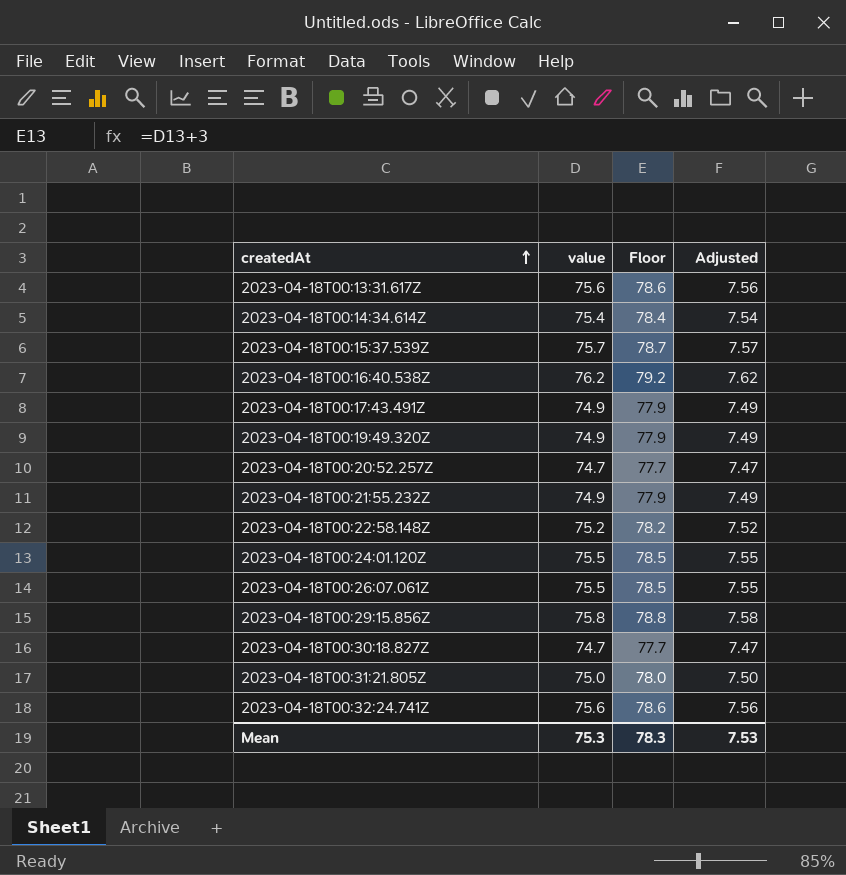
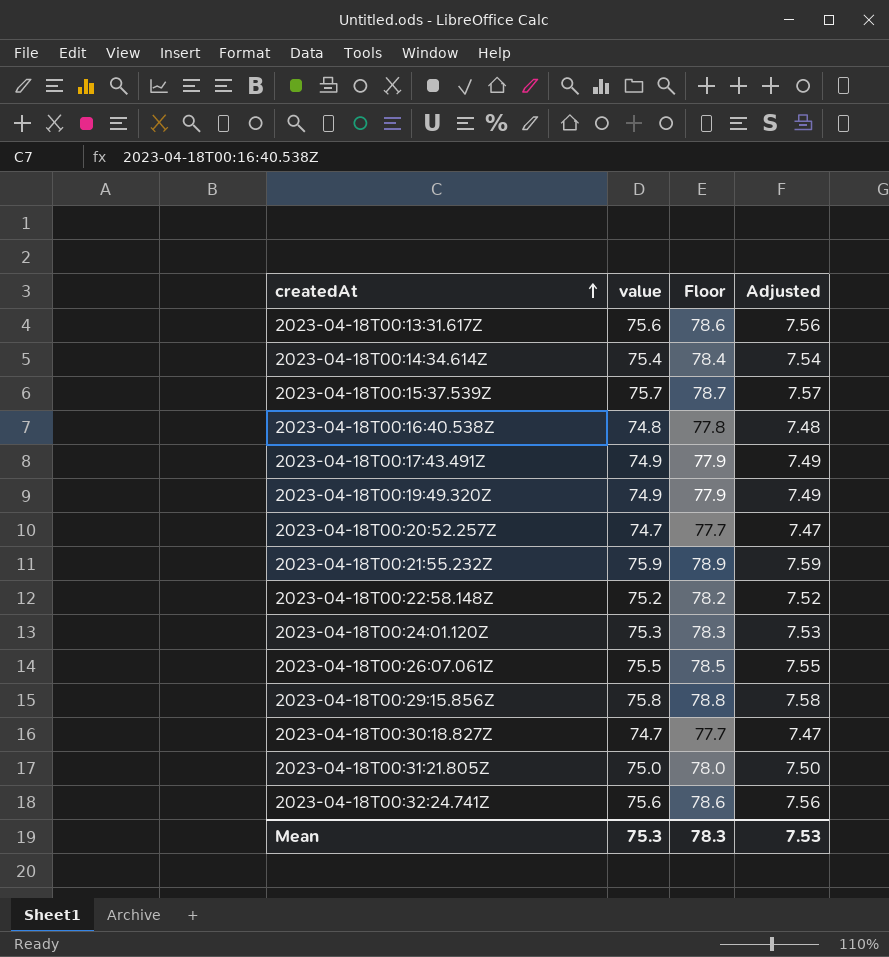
2023-04-18T00:16:40.538Z | value: 76.2 -> 74.8
2023-04-18T00:16:40.538Z | Floor: 79.2 -> 77.8
2023-04-18T00:16:40.538Z | Adjusted: 7.62 -> 7.48
2023-04-18T00:21:55.232Z | value: 74.9 -> 75.9
2023-04-18T00:21:55.232Z | Floor: 77.9 -> 78.9
2023-04-18T00:21:55.232Z | Adjusted: 7.49 -> 7.59
2023-04-18T00:24:01.120Z | value: 75.5 -> 75.3
2023-04-18T00:24:01.120Z | Floor: 78.5 -> 78.3
2023-04-18T00:24:01.120Z | Adjusted: 7.55 -> 7.53

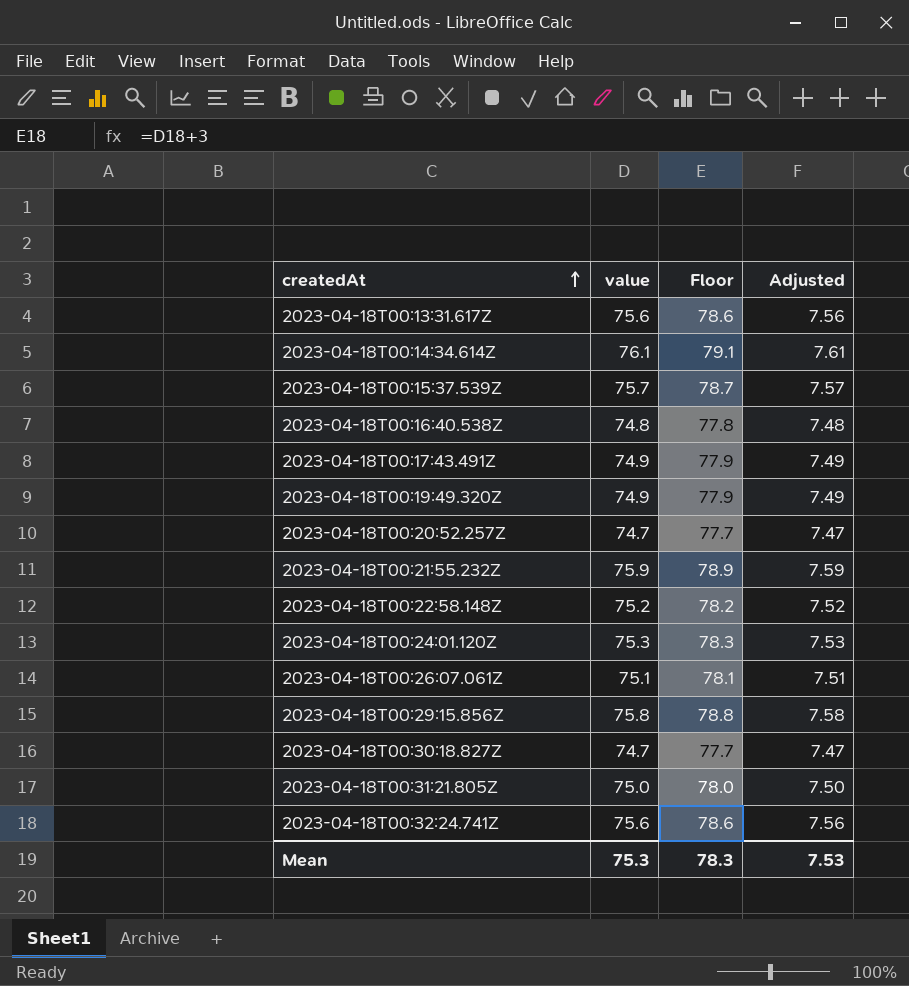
2023-04-18T00:14:34.614Z | value: 75.4 -> 76.1
2023-04-18T00:14:34.614Z | Floor: 78.4 -> 79.1
2023-04-18T00:14:34.614Z | Adjusted: 7.54 -> 7.61
2023-04-18T00:26:07.061Z | value: 75.5 -> 75.1
2023-04-18T00:26:07.061Z | Floor: 78.5 -> 78.1
2023-04-18T00:26:07.061Z | Adjusted: 7.55 -> 7.51

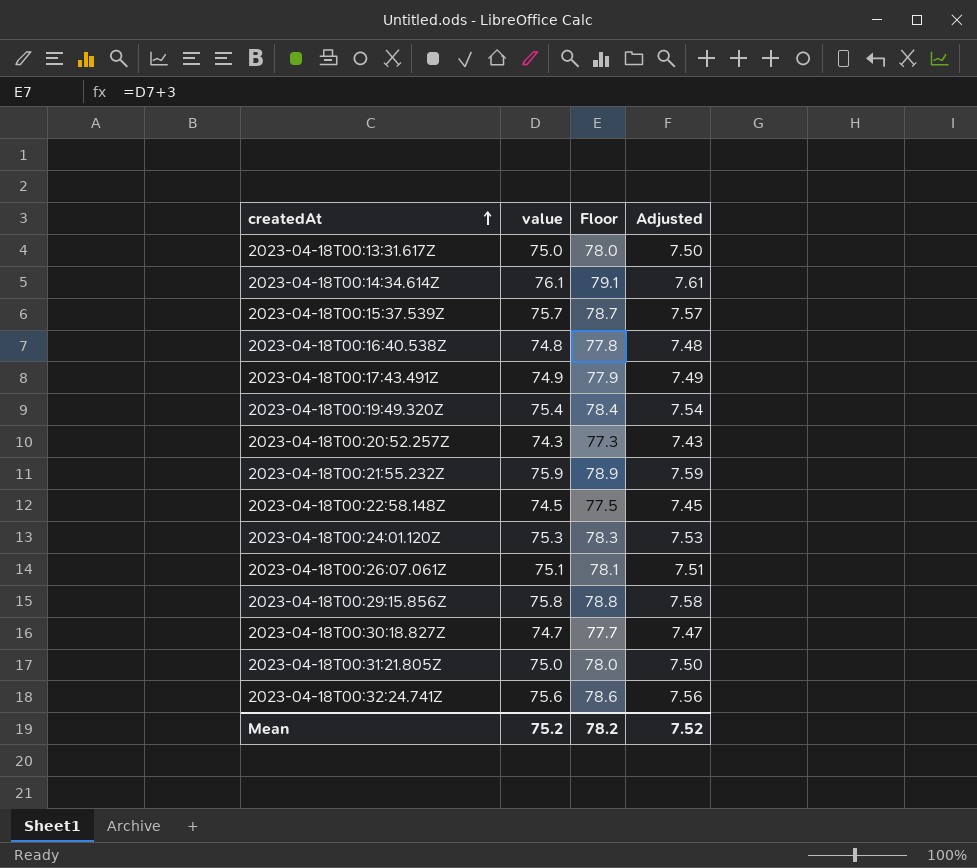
2023-04-18T00:13:31.617Z | value: 75.6 -> 75.0
2023-04-18T00:13:31.617Z | Floor: 78.6 -> 78.0
2023-04-18T00:13:31.617Z | Adjusted: 7.56 -> 7.50
2023-04-18T00:19:49.320Z | value: 74.9 -> 75.4
2023-04-18T00:19:49.320Z | Floor: 77.9 -> 78.4
2023-04-18T00:19:49.320Z | Adjusted: 7.49 -> 7.54
2023-04-18T00:20:52.257Z | value: 74.7 -> 74.3
2023-04-18T00:20:52.257Z | Floor: 77.7 -> 77.3
2023-04-18T00:20:52.257Z | Adjusted: 7.47 -> 7.43
2023-04-18T00:22:58.148Z | value: 75.2 -> 74.5
2023-04-18T00:22:58.148Z | Floor: 78.2 -> 77.5
2023-04-18T00:22:58.148Z | Adjusted: 7.52 -> 7.45
Mean | value: 75.3 -> 75.2
Mean | Floor: 78.3 -> 78.2
Mean | Adjusted: 7.53 -> 7.52

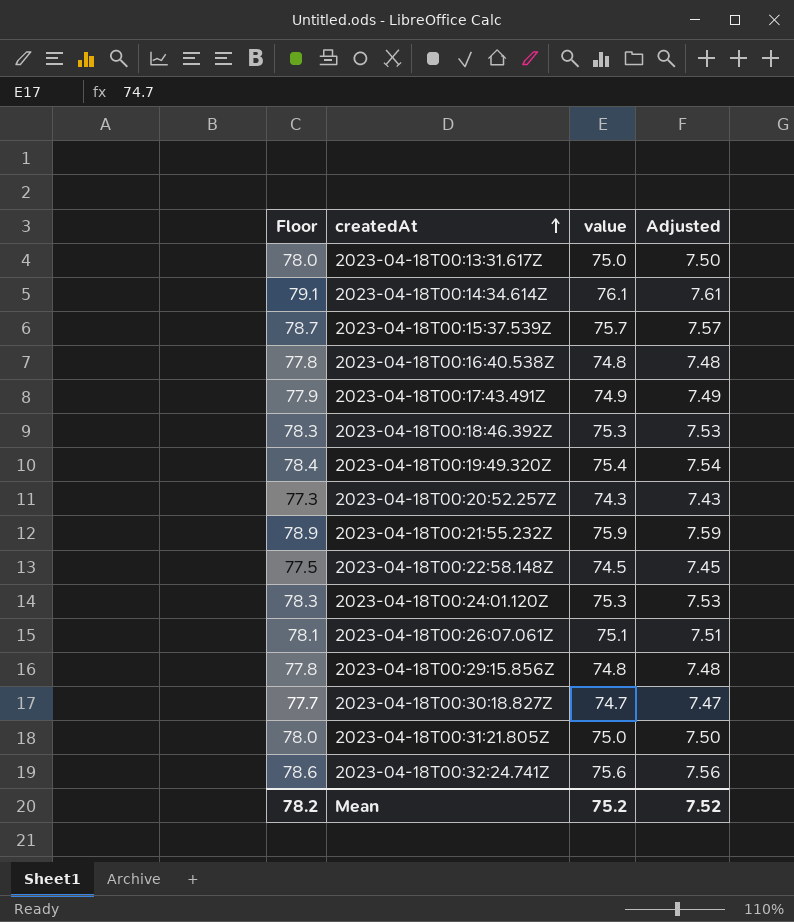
column Floor | position: 3 -> 1
row 2023-04-18T00:18:46.392Z: none -> 78.3 | 75.3 | 7.53
2023-04-18T00:29:15.856Z | Floor: 78.8 -> 77.8
2023-04-18T00:29:15.856Z | value: 75.8 -> 74.8
2023-04-18T00:29:15.856Z | Adjusted: 7.58 -> 7.48

